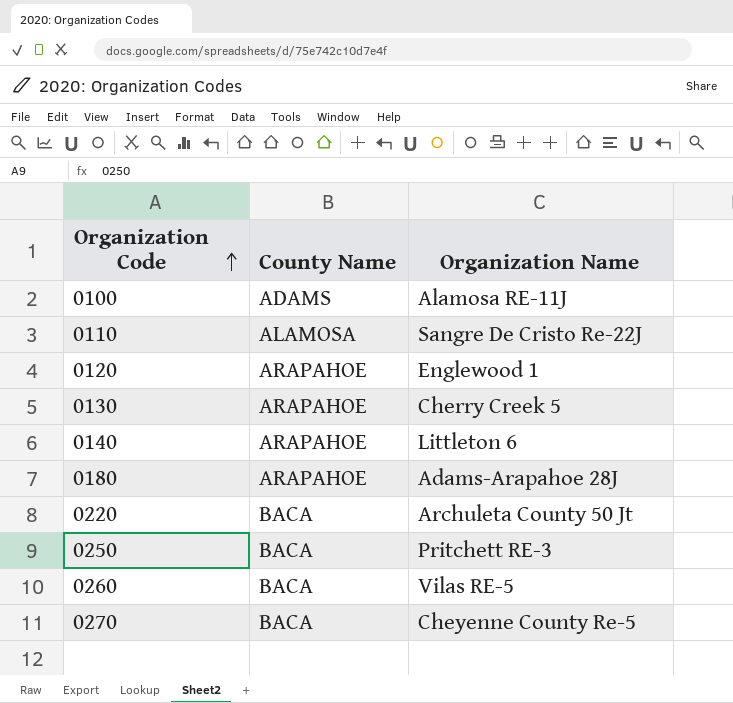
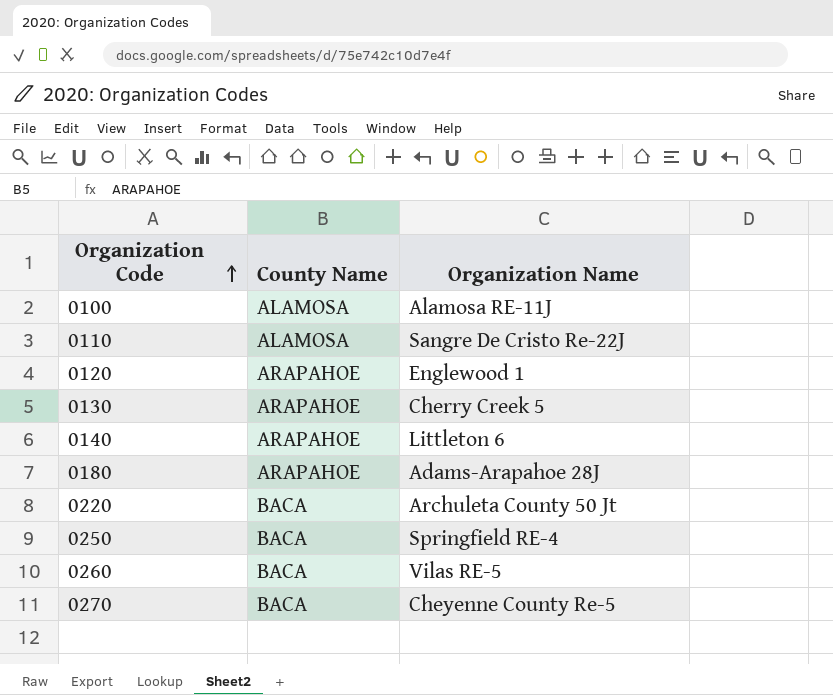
0100 | County Name: ADAMS -> ALAMOSA
0250 | Organization Name: Pritchett RE-3 -> Springfield RE-4

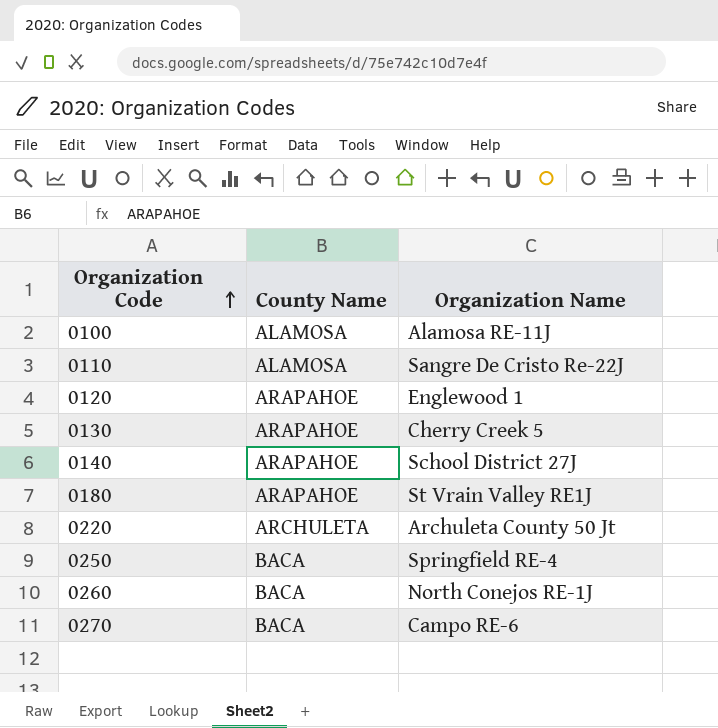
0140 | Organization Name: Littleton 6 -> School District 27J
0180 | Organization Name: Adams-Arapahoe 28J -> St Vrain Valley RE1J
0220 | County Name: BACA -> ARCHULETA
0260 | Organization Name: Vilas RE-5 -> North Conejos RE-1J
0270 | Organization Name: Cheyenne County Re-5 -> Campo RE-6

